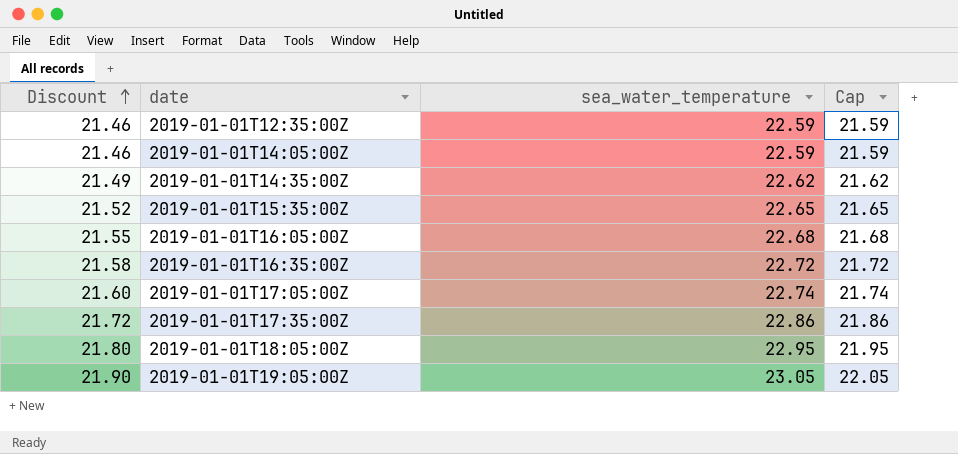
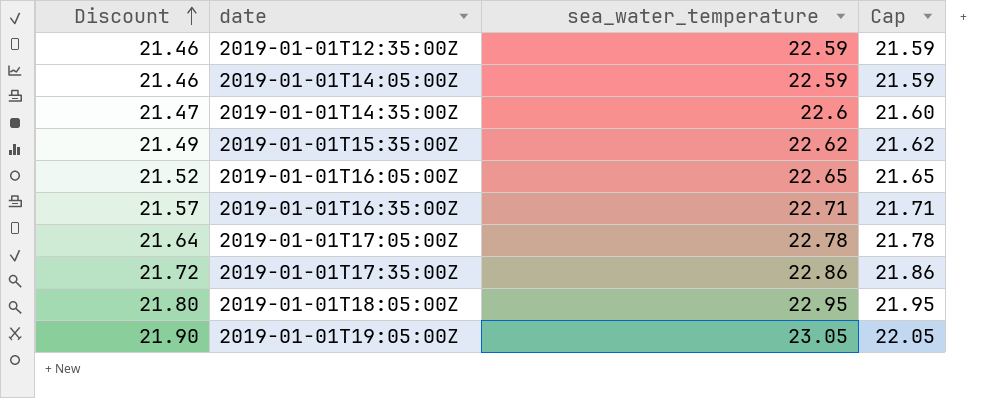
2019-01-01T14:35:00Z | Discount: 21.49 -> 21.47
2019-01-01T14:35:00Z | sea_water_temperature: 22.62 -> 22.6
2019-01-01T14:35:00Z | Cap: 21.62 -> 21.60
2019-01-01T15:35:00Z | Discount: 21.52 -> 21.49
2019-01-01T15:35:00Z | sea_water_temperature: 22.65 -> 22.62
2019-01-01T15:35:00Z | Cap: 21.65 -> 21.62
2019-01-01T16:05:00Z | Discount: 21.55 -> 21.52
2019-01-01T16:05:00Z | sea_water_temperature: 22.68 -> 22.65
2019-01-01T16:05:00Z | Cap: 21.68 -> 21.65
2019-01-01T16:35:00Z | Discount: 21.58 -> 21.57
2019-01-01T16:35:00Z | sea_water_temperature: 22.72 -> 22.71
2019-01-01T16:35:00Z | Cap: 21.72 -> 21.71
2019-01-01T17:05:00Z | Discount: 21.60 -> 21.64
2019-01-01T17:05:00Z | sea_water_temperature: 22.74 -> 22.78
2019-01-01T17:05:00Z | Cap: 21.74 -> 21.78

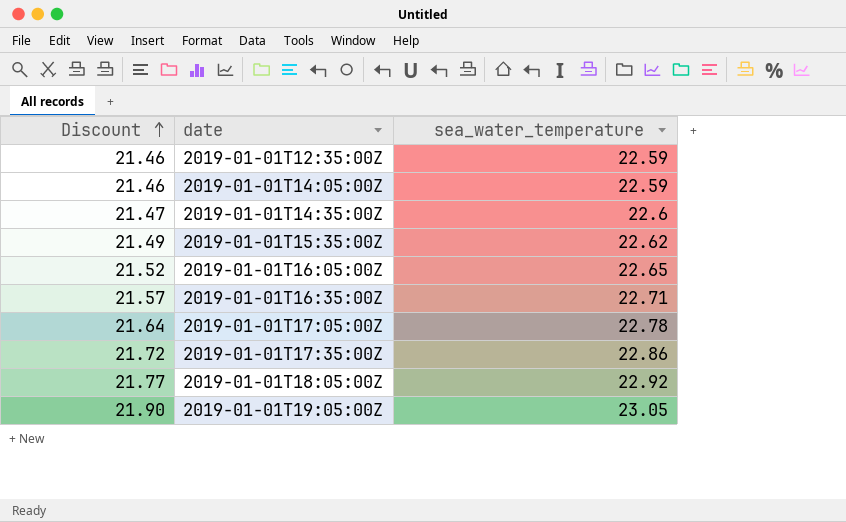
column Cap | formula: [sea_water_temperature] - 1 -> none
2019-01-01T18:05:00Z | Discount: 21.80 -> 21.77
2019-01-01T18:05:00Z | sea_water_temperature: 22.95 -> 22.92

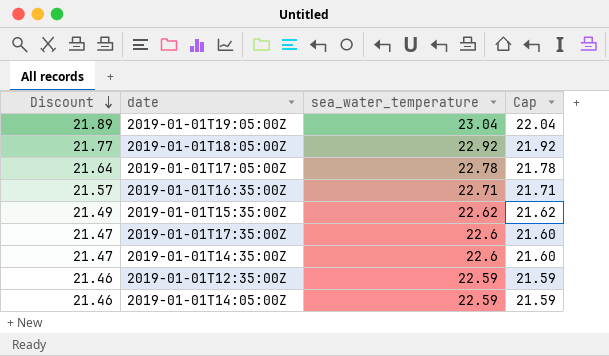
row order: Discount ascending -> Discount descending
column Cap | formula: none -> [sea_water_temperature] - 1
row 2019-01-01T16:05:00Z: 21.52 | 22.65 -> none
2019-01-01T19:05:00Z | Discount: 21.90 -> 21.89
2019-01-01T19:05:00Z | sea_water_temperature: 23.05 -> 23.04
2019-01-01T17:35:00Z | Discount: 21.72 -> 21.47
2019-01-01T17:35:00Z | sea_water_temperature: 22.86 -> 22.6

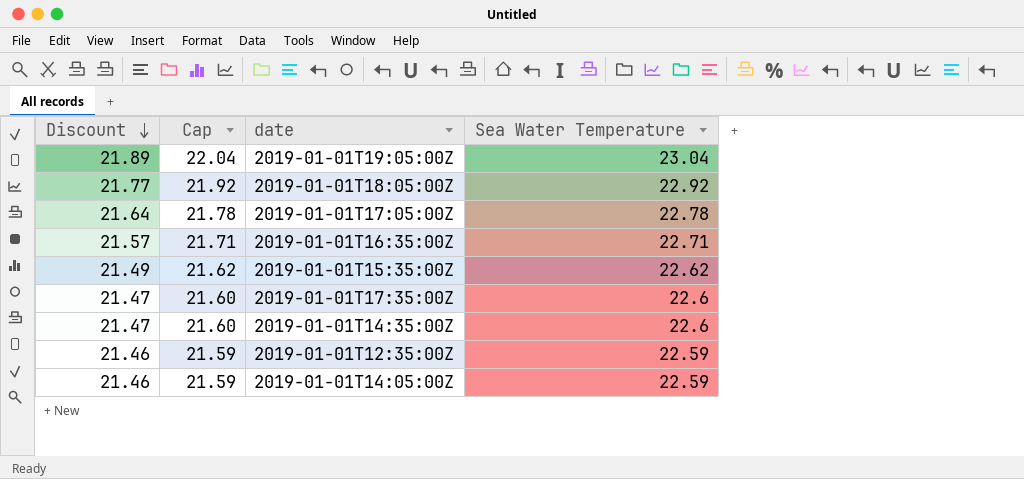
column Cap | position: 4 -> 2
column name: sea_water_temperature -> Sea Water Temperature

